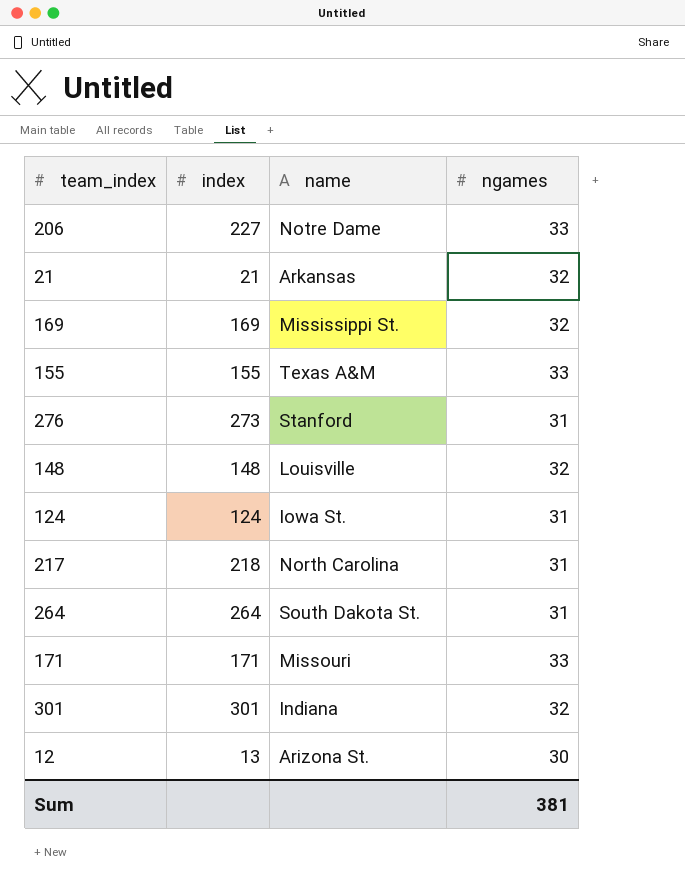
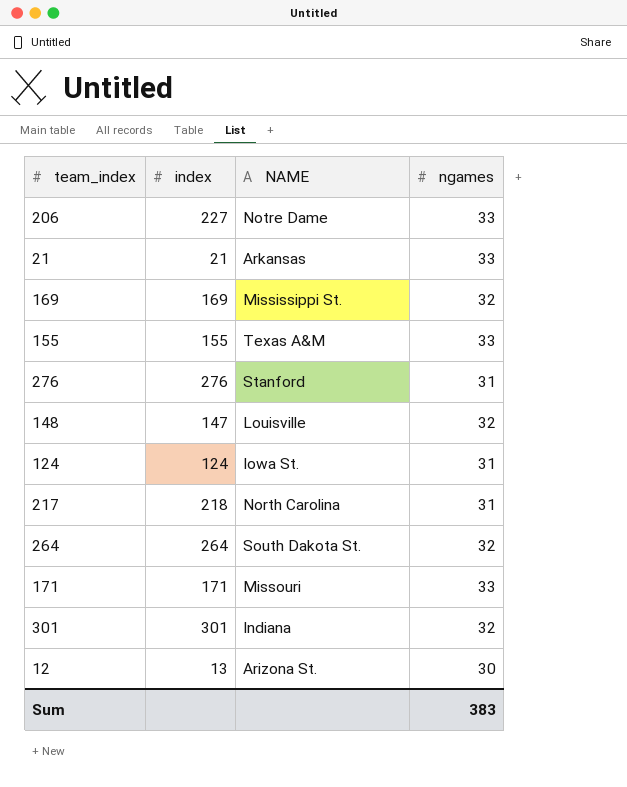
column name: name -> NAME
21 | ngames: 32 -> 33
276 | index: 273 -> 276
148 | index: 148 -> 147
264 | ngames: 31 -> 32
Sum | ngames: 381 -> 383

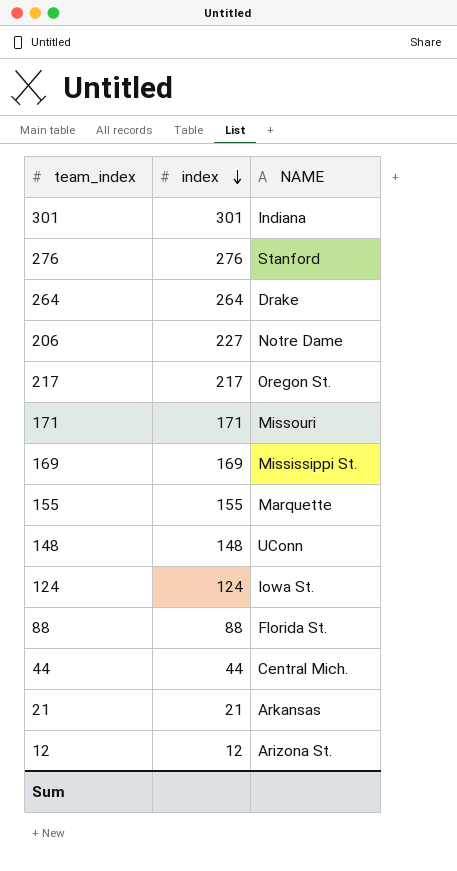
row order: none -> index descending
column ngames | position: 4 -> none
264 | NAME: South Dakota St. -> Drake
217 | index: 218 -> 217
217 | NAME: North Carolina -> Oregon St.
155 | NAME: Texas A&M -> Marquette
148 | index: 147 -> 148
148 | NAME: Louisville -> UConn
row 88: none -> 88 | Florida St.
row 44: none -> 44 | Central Mich.
12 | index: 13 -> 12

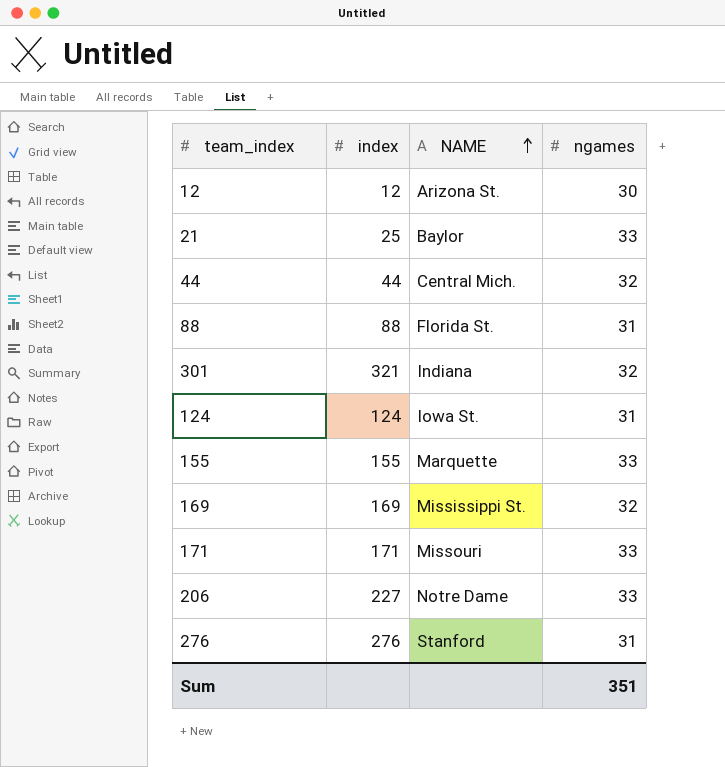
row order: index descending -> NAME ascending
column ngames | position: none -> 4
row 264: 264 | Drake -> none
row 217: 217 | Oregon St. -> none
row 148: 148 | UConn -> none
21 | index: 21 -> 25
21 | NAME: Arkansas -> Baylor
301 | index: 301 -> 321

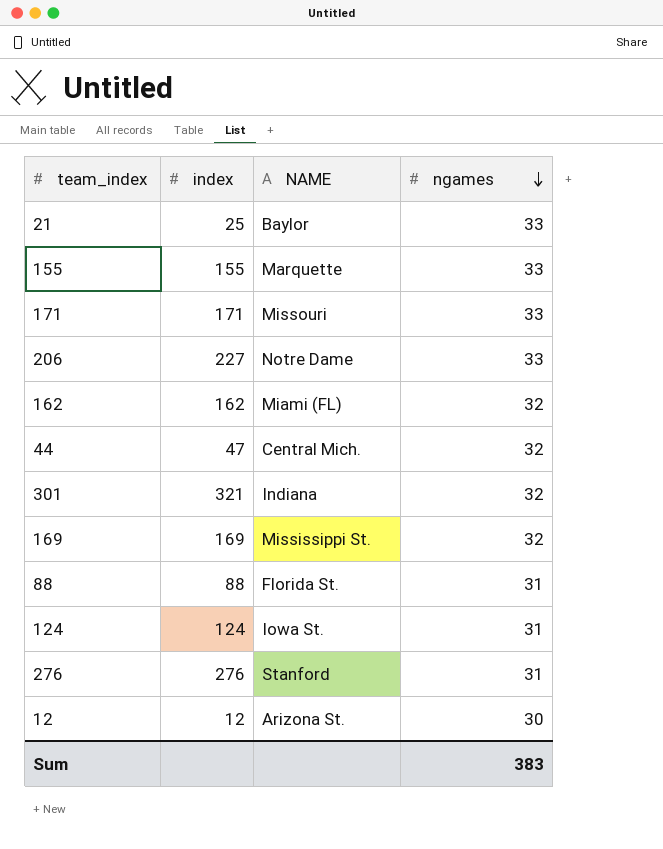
row order: NAME ascending -> ngames descending
row 162: none -> 162 | Miami (FL) | 32
44 | index: 44 -> 47
Sum | ngames: 351 -> 383

